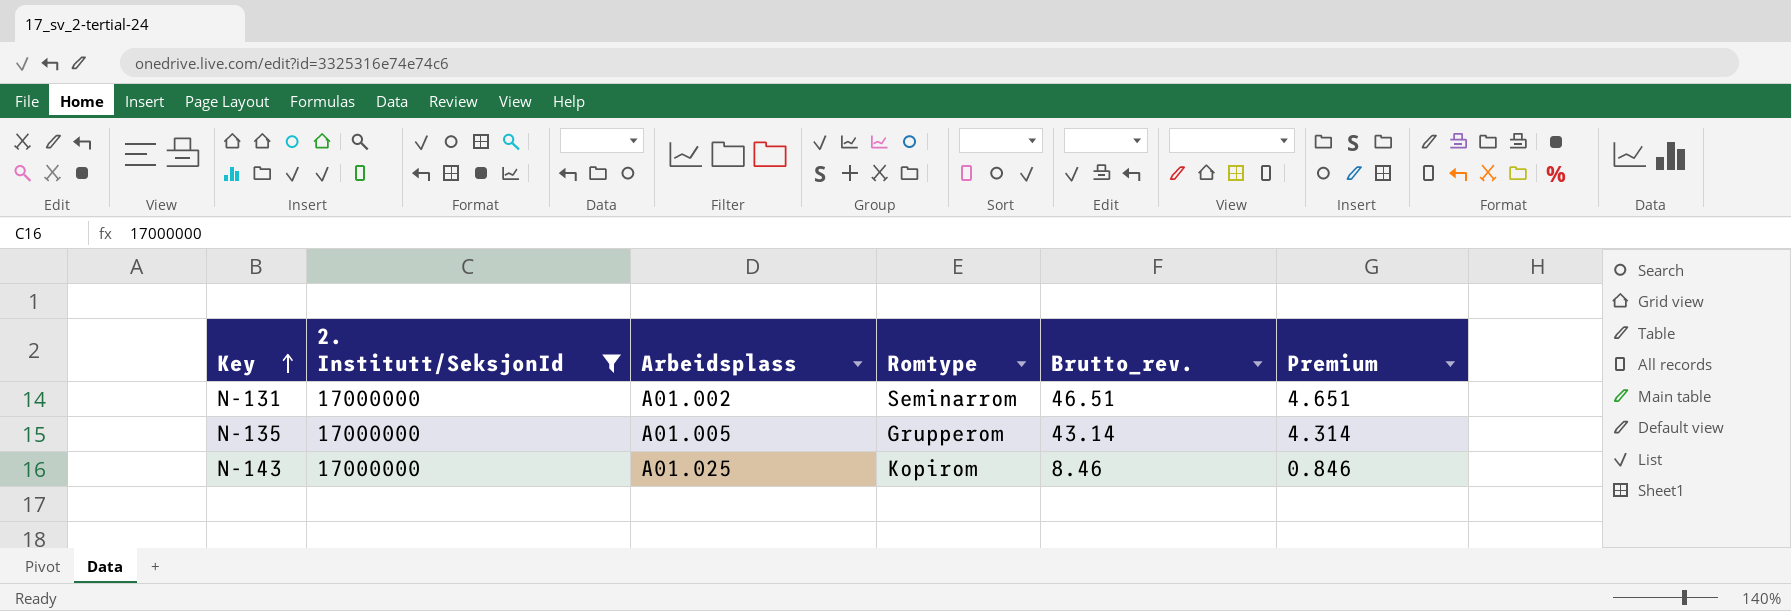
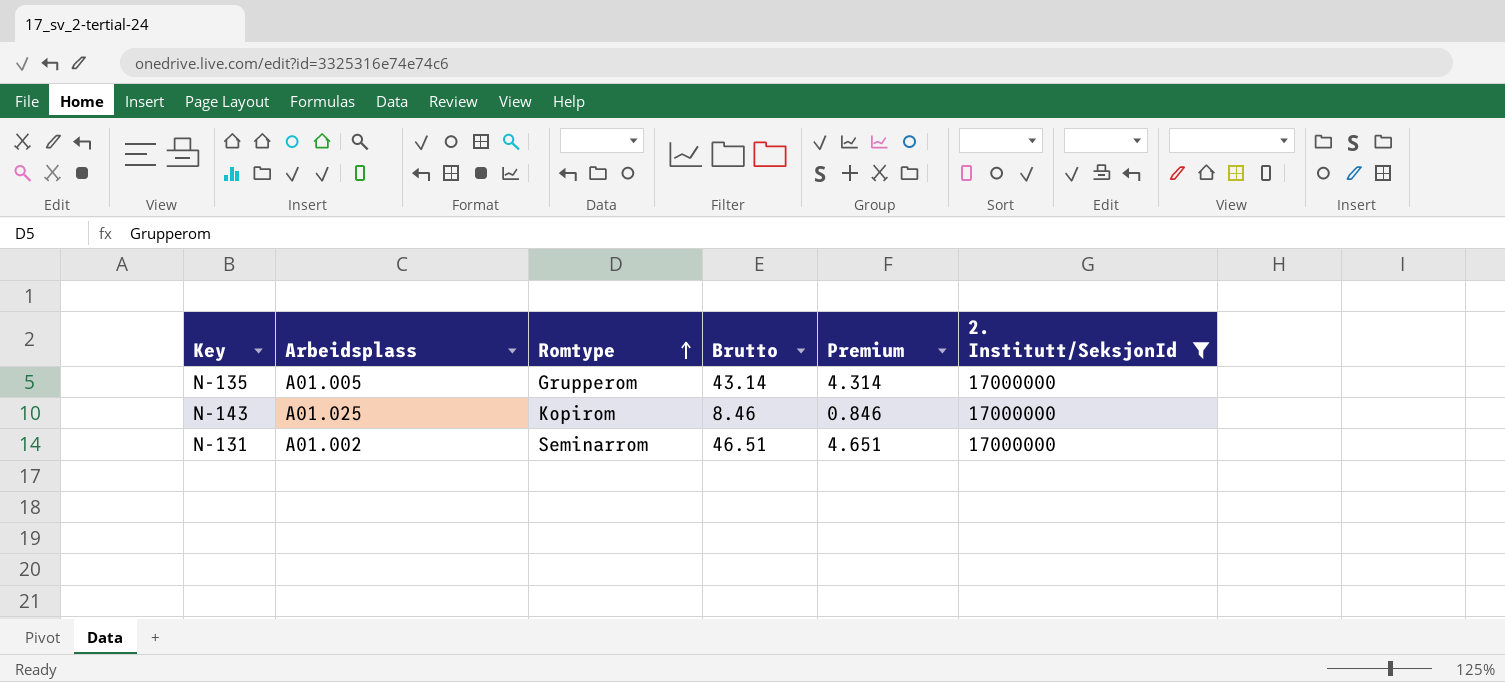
row order: Key ascending -> Romtype ascending
column name: Brutto_rev. -> Brutto
column 2. Institutt/SeksjonId | position: 2 -> 6

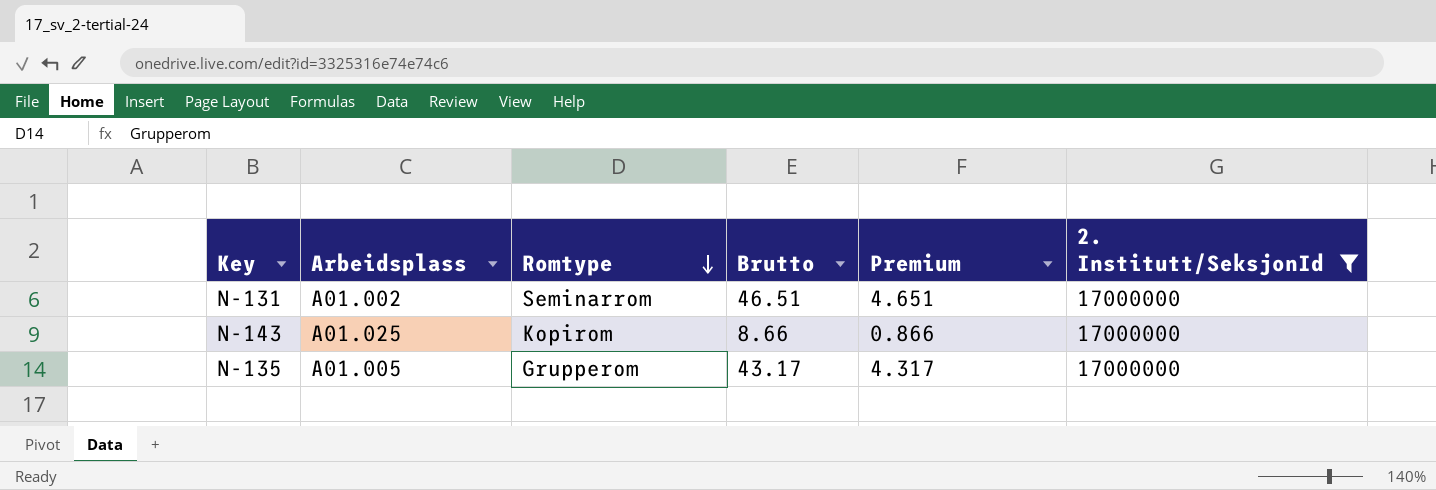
row order: Romtype ascending -> Romtype descending
N-143 | Brutto: 8.46 -> 8.66
N-143 | Premium: 0.846 -> 0.866
N-135 | Brutto: 43.14 -> 43.17
N-135 | Premium: 4.314 -> 4.317

